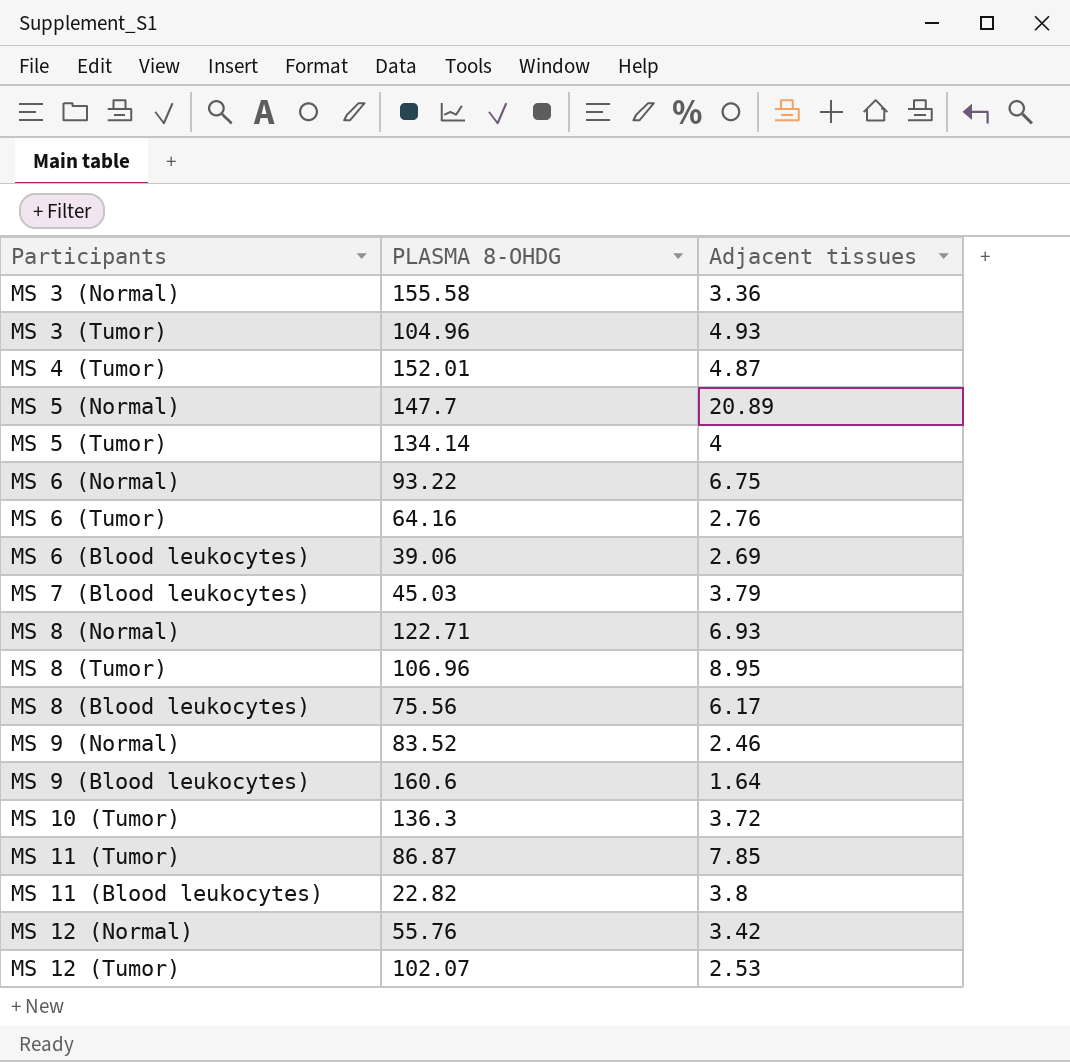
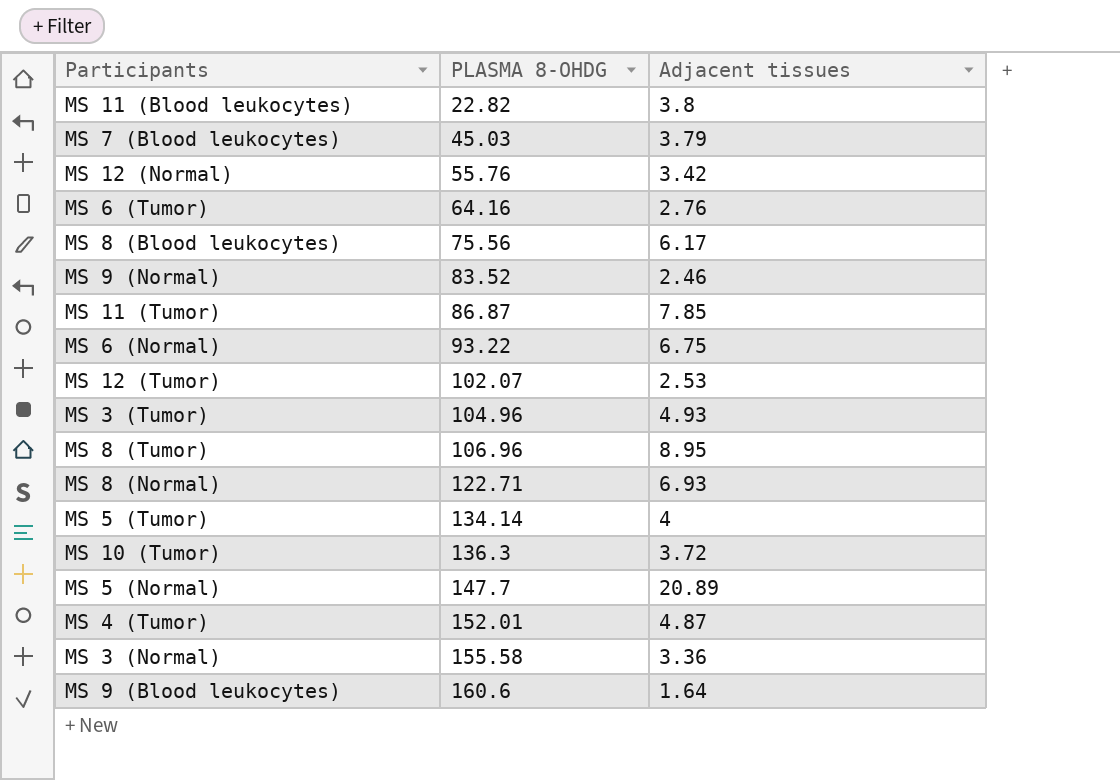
row order: none -> PLASMA 8-OHDG ascending
row MS 6 (Blood leukocytes): 39.06 | 2.69 -> none

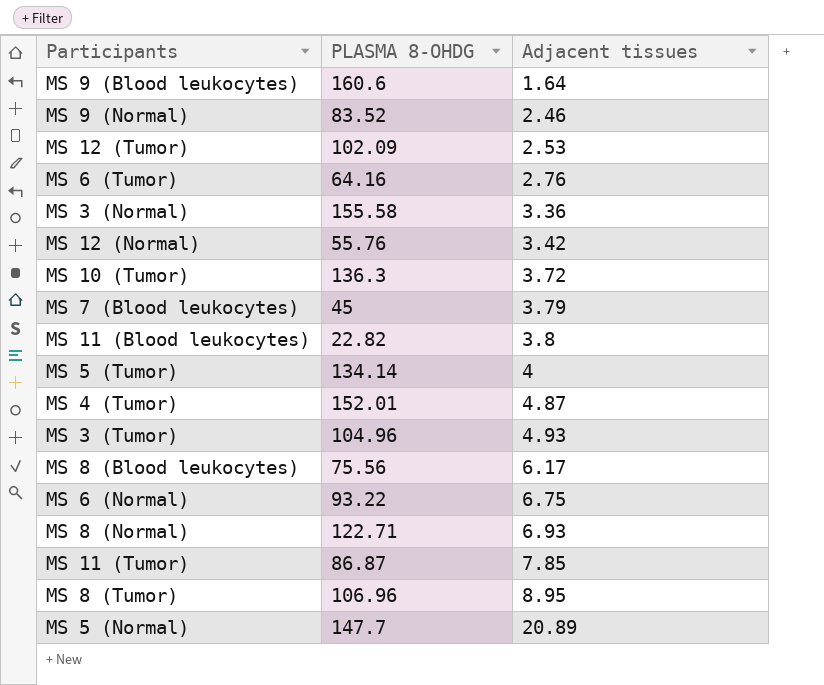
row order: PLASMA 8-OHDG ascending -> Adjacent tissues ascending
MS 12 (Tumor) | PLASMA 8-OHDG: 102.07 -> 102.09
MS 7 (Blood leukocytes) | PLASMA 8-OHDG: 45.03 -> 45

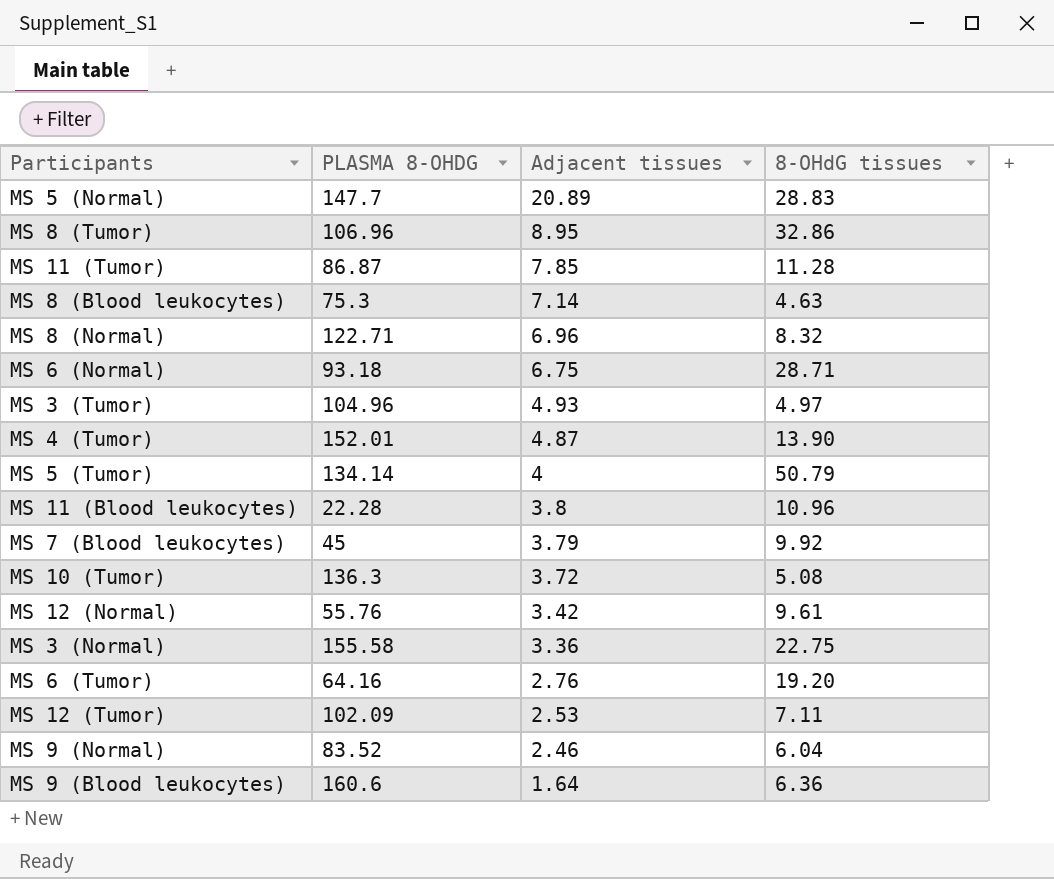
row order: Adjacent tissues ascending -> Adjacent tissues descending
column 8-OHdG tissues | position: none -> 4
MS 8 (Blood leukocytes) | PLASMA 8-OHDG: 75.56 -> 75.3
MS 8 (Blood leukocytes) | Adjacent tissues: 6.17 -> 7.14
MS 8 (Normal) | Adjacent tissues: 6.93 -> 6.96
MS 6 (Normal) | PLASMA 8-OHDG: 93.22 -> 93.18
MS 11 (Blood leukocytes) | PLASMA 8-OHDG: 22.82 -> 22.28

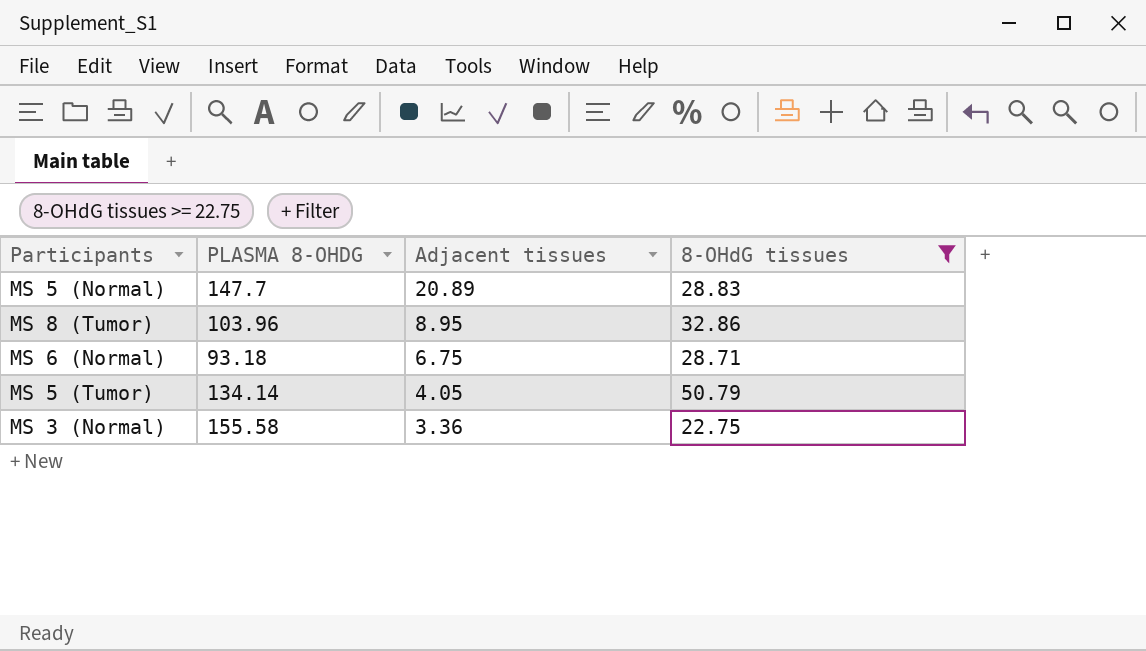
filter: none -> 8-OHdG tissues >= 22.75
MS 8 (Tumor) | PLASMA 8-OHDG: 106.96 -> 103.96
MS 5 (Tumor) | Adjacent tissues: 4 -> 4.05

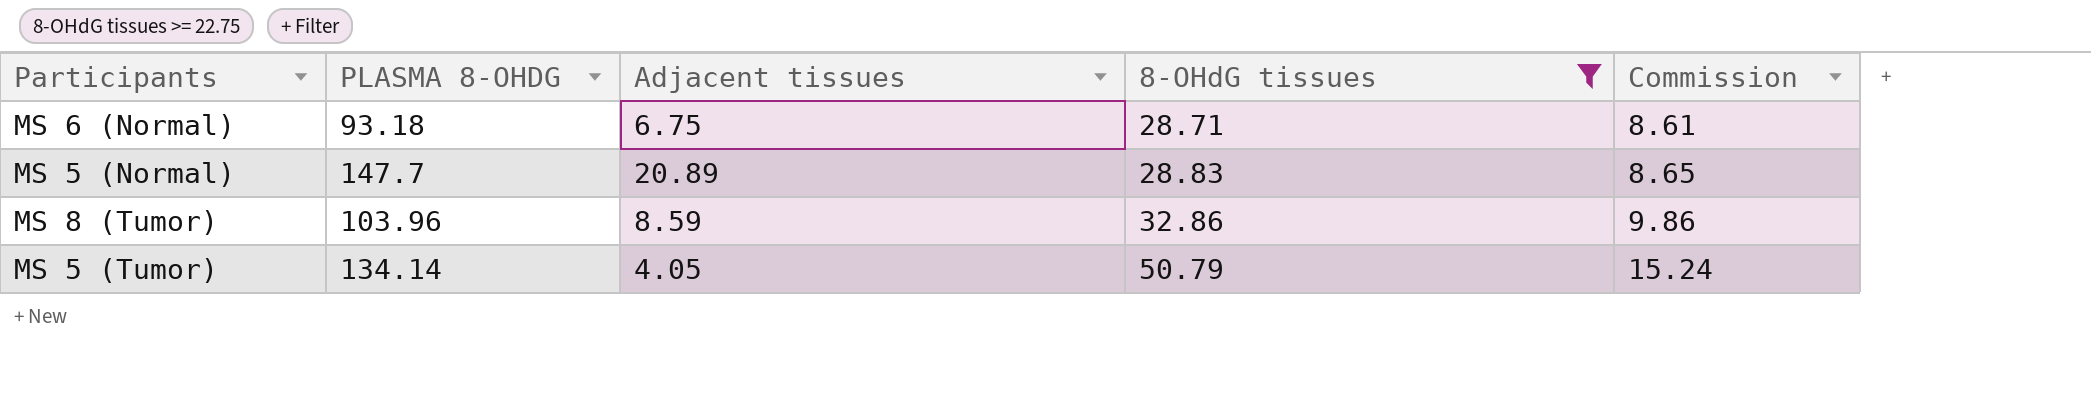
row order: Adjacent tissues descending -> 8-OHdG tissues ascending
column Commission | formula: none -> [8-OHdG tissues] * 0.3
row MS 3 (Normal): 155.58 | 3.36 | 22.75 -> none
MS 8 (Tumor) | Adjacent tissues: 8.95 -> 8.59

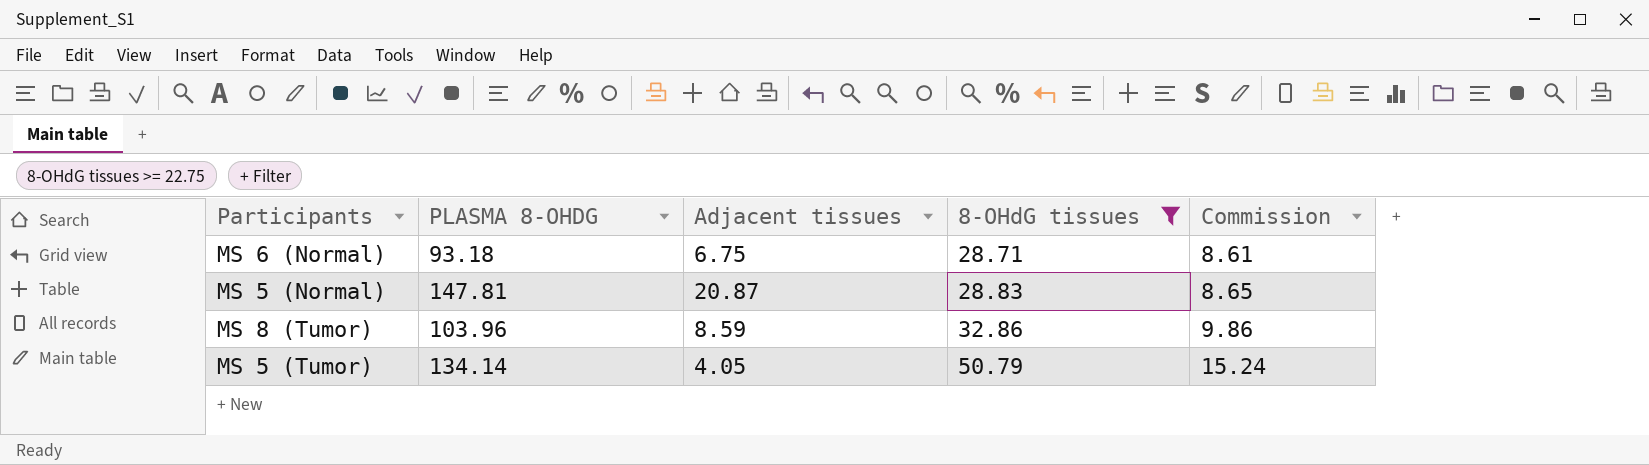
MS 5 (Normal) | PLASMA 8-OHDG: 147.7 -> 147.81
MS 5 (Normal) | Adjacent tissues: 20.89 -> 20.87

